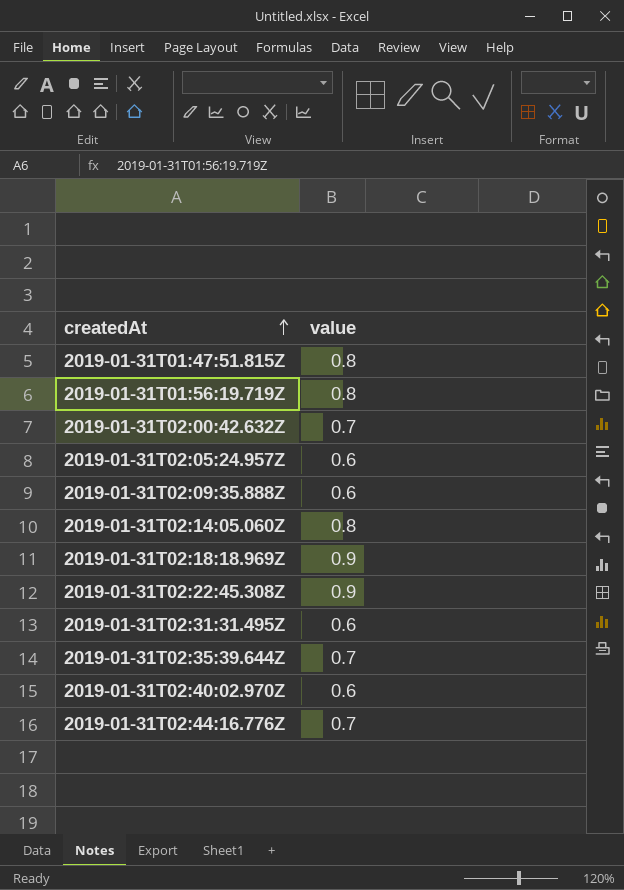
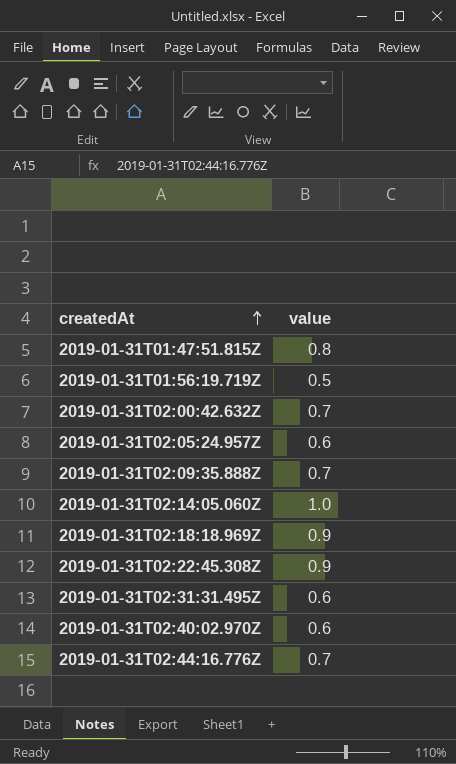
row 2019-01-31T02:35:39.644Z: 0.7 -> none
2019-01-31T01:56:19.719Z | value: 0.8 -> 0.5
2019-01-31T02:09:35.888Z | value: 0.6 -> 0.7
2019-01-31T02:14:05.060Z | value: 0.8 -> 1.0

